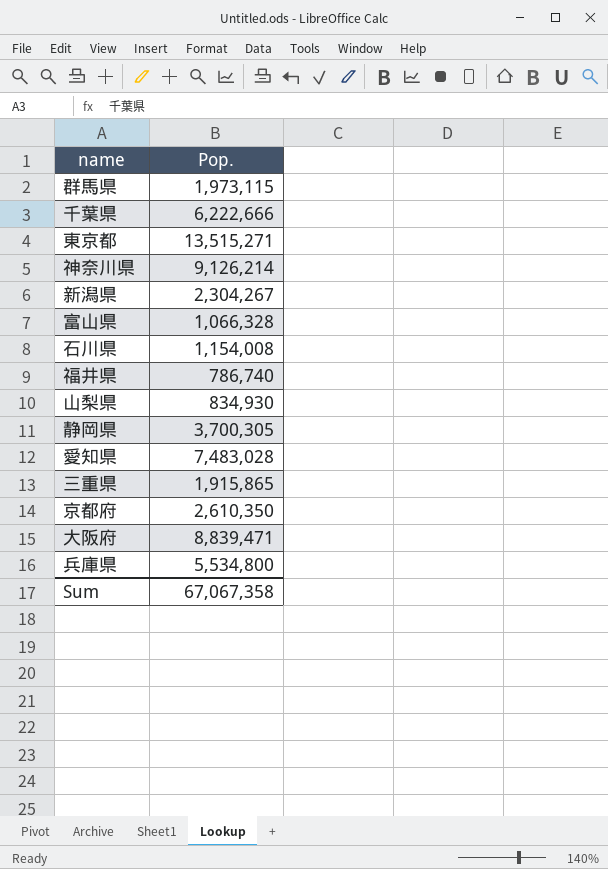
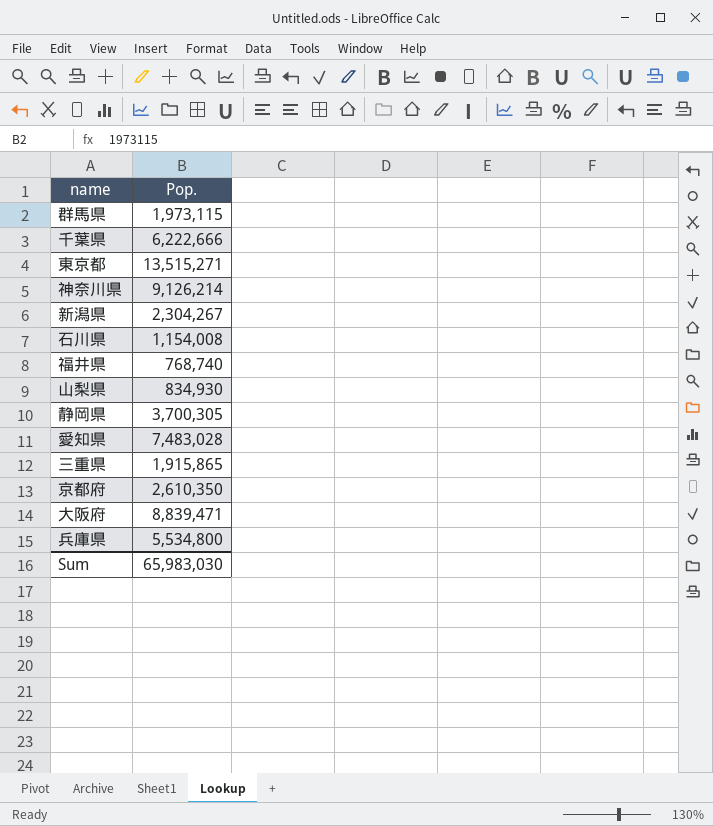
row 富山県: 1,066,328 -> none
福井県 | Pop.: 786,740 -> 768,740
Sum | Pop.: 67,067,358 -> 65,983,030

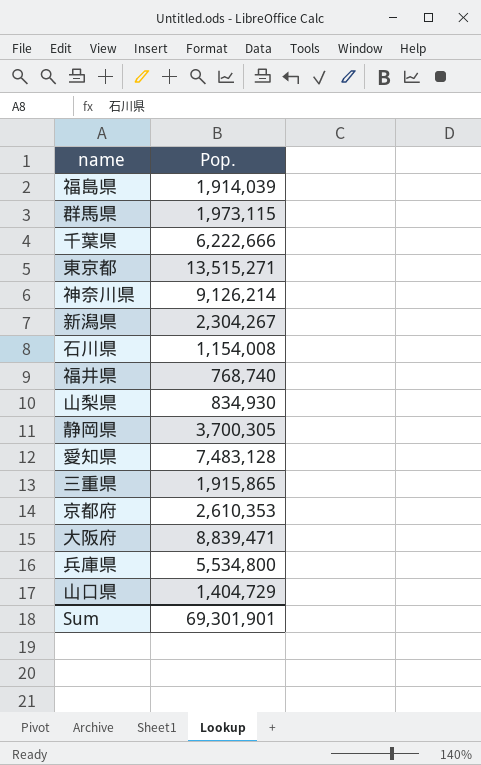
row 福島県: none -> 1,914,039
愛知県 | Pop.: 7,483,028 -> 7,483,128
京都府 | Pop.: 2,610,350 -> 2,610,353
row 山口県: none -> 1,404,729
Sum | Pop.: 65,983,030 -> 69,301,901

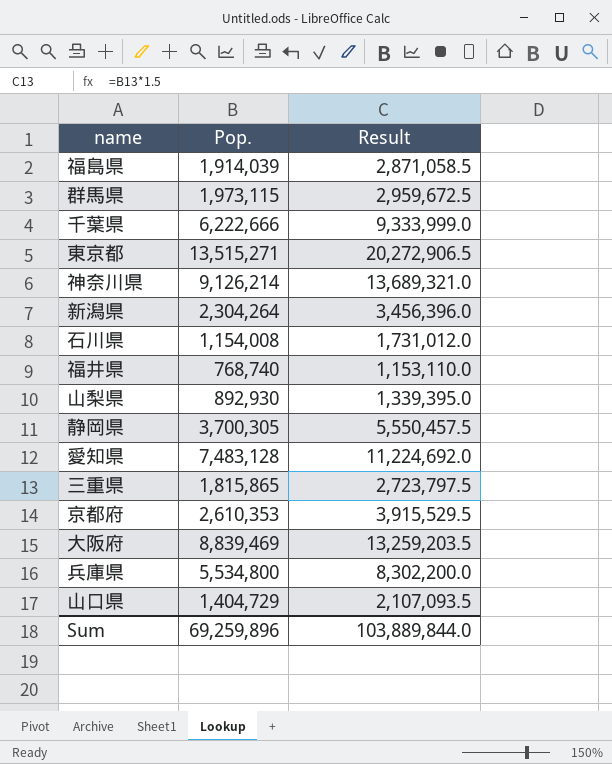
column Result | formula: none -> [Pop.] * 1.5
新潟県 | Pop.: 2,304,267 -> 2,304,264
山梨県 | Pop.: 834,930 -> 892,930
三重県 | Pop.: 1,915,865 -> 1,815,865
大阪府 | Pop.: 8,839,471 -> 8,839,469
Sum | Pop.: 69,301,901 -> 69,259,896

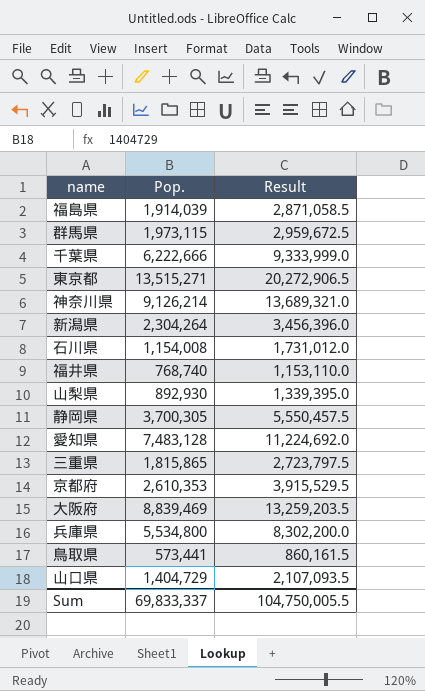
row 鳥取県: none -> 573,441 | 860,161.5
Sum | Pop.: 69,259,896 -> 69,833,337
Sum | Result: 103,889,844.0 -> 104,750,005.5

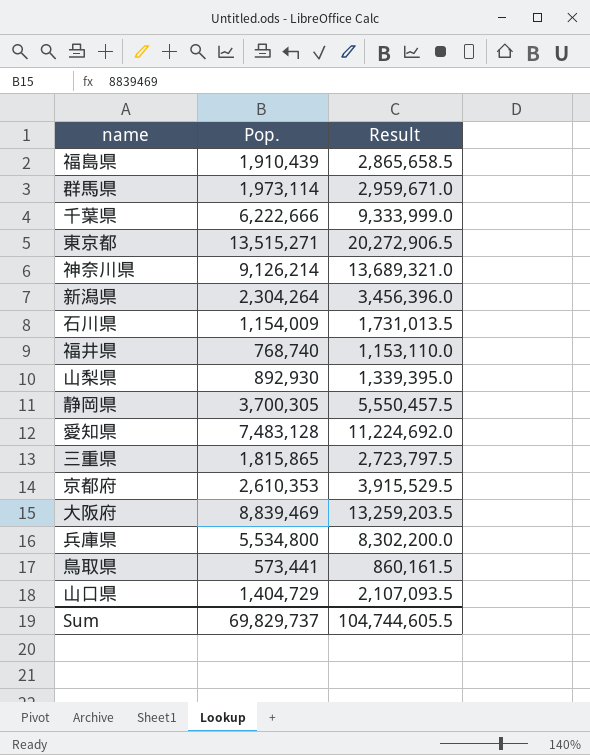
福島県 | Pop.: 1,914,039 -> 1,910,439
福島県 | Result: 2,871,058.5 -> 2,865,658.5
群馬県 | Pop.: 1,973,115 -> 1,973,114
群馬県 | Result: 2,959,672.5 -> 2,959,671.0
石川県 | Pop.: 1,154,008 -> 1,154,009
石川県 | Result: 1,731,012.0 -> 1,731,013.5
Sum | Pop.: 69,833,337 -> 69,829,737
Sum | Result: 104,750,005.5 -> 104,744,605.5

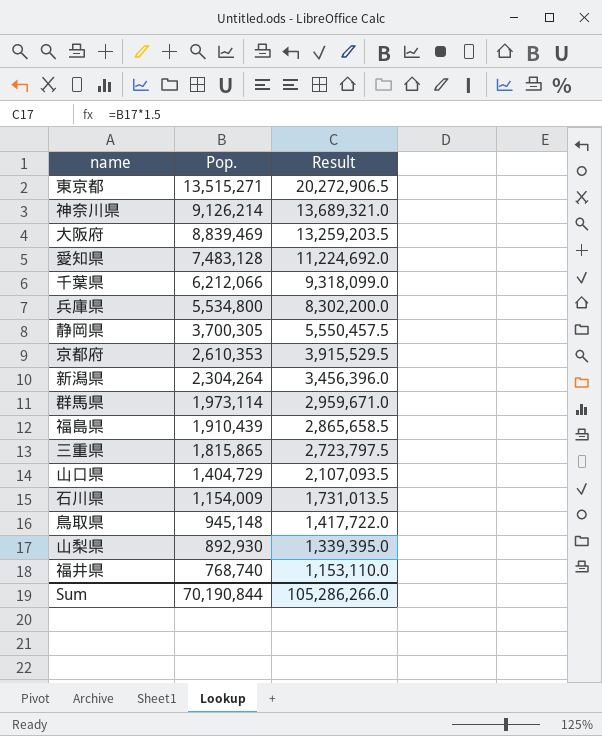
row order: none -> Pop. descending
千葉県 | Pop.: 6,222,666 -> 6,212,066
千葉県 | Result: 9,333,999.0 -> 9,318,099.0
鳥取県 | Pop.: 573,441 -> 945,148
鳥取県 | Result: 860,161.5 -> 1,417,722.0
Sum | Pop.: 69,829,737 -> 70,190,844
Sum | Result: 104,744,605.5 -> 105,286,266.0

